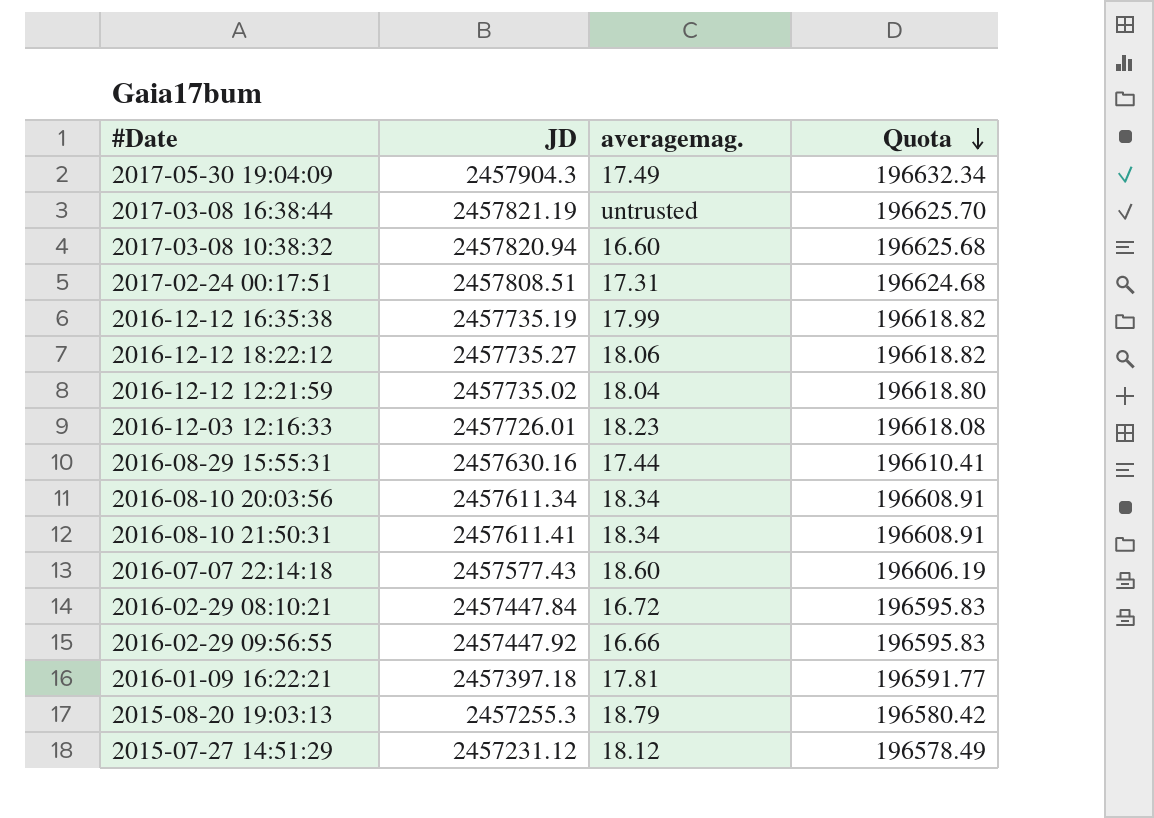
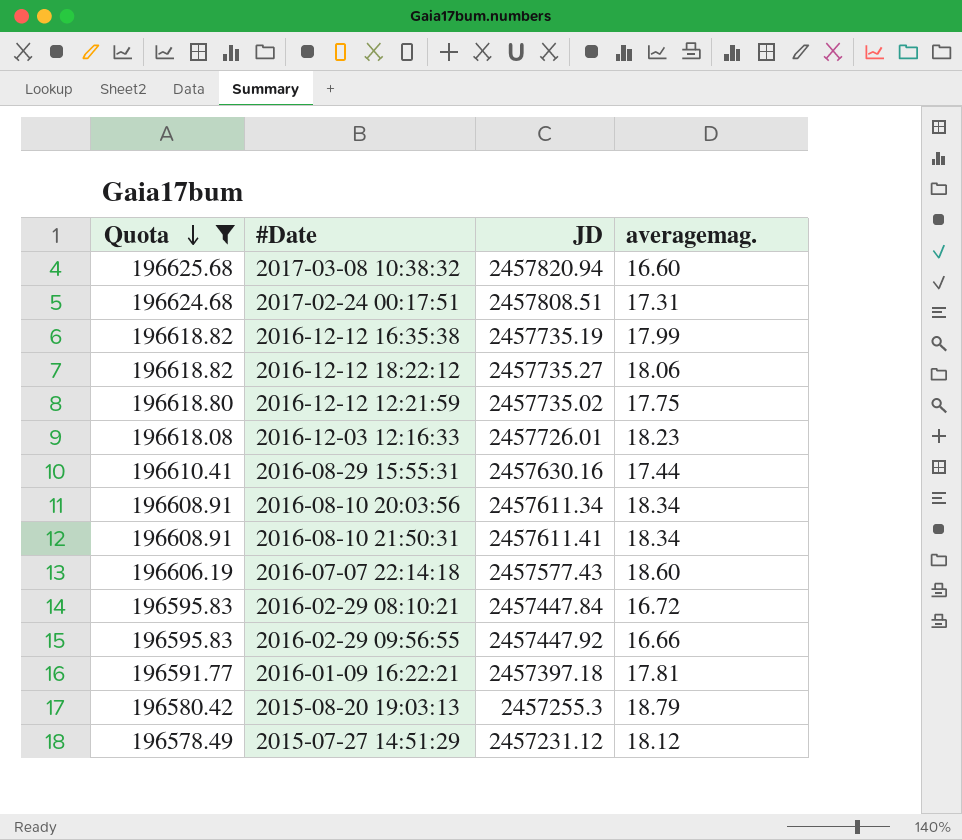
filter: none -> Quota <= 196625.68
column Quota | position: 4 -> 1
2016-12-12 12:21:59 | averagemag.: 18.04 -> 17.75

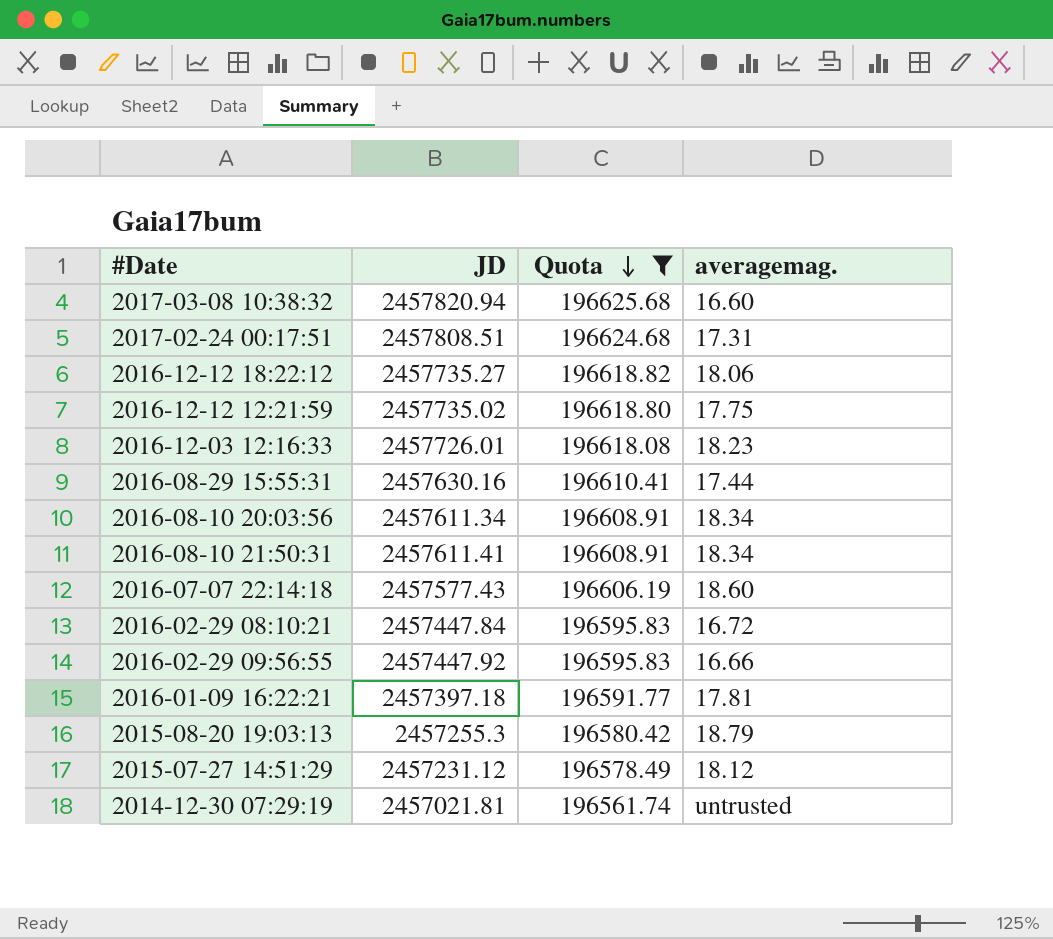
column Quota | position: 1 -> 3
row 2016-12-12 16:35:38: 196618.82 | 2457735.19 | 17.99 -> none
row 2014-12-30 07:29:19: none -> 2457021.81 | 196561.74 | untrusted

